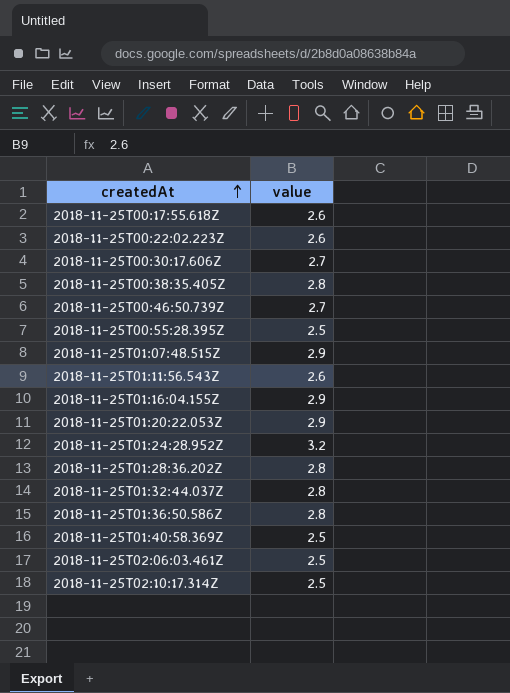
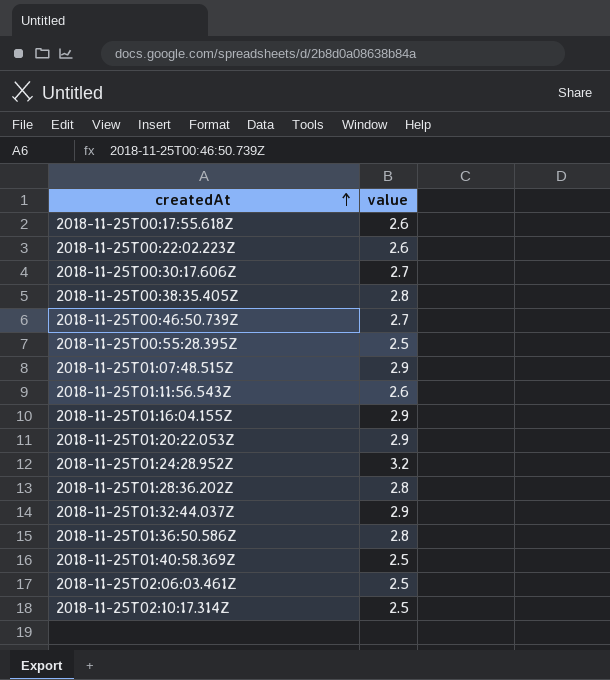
2018-11-25T01:32:44.037Z | value: 2.8 -> 2.9

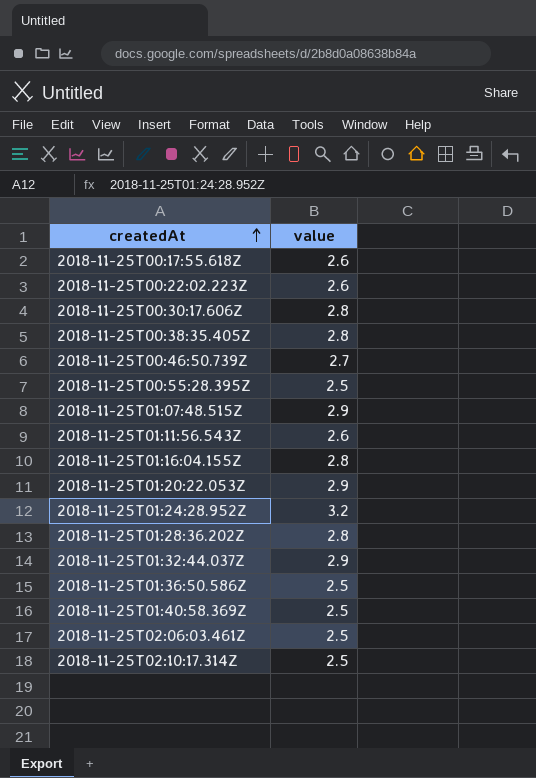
2018-11-25T00:30:17.606Z | value: 2.7 -> 2.8
2018-11-25T01:16:04.155Z | value: 2.9 -> 2.8
2018-11-25T01:36:50.586Z | value: 2.8 -> 2.5

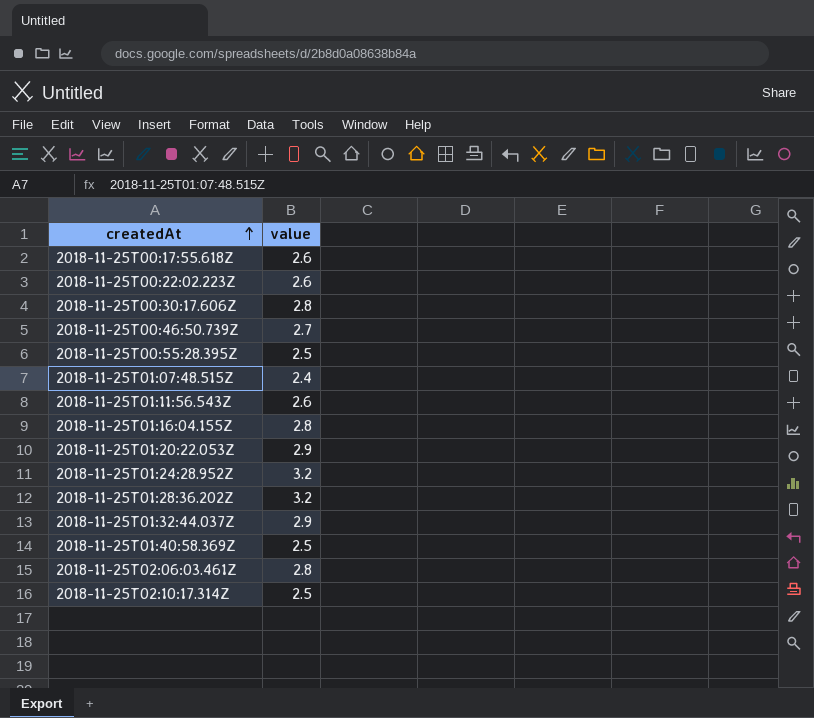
row 2018-11-25T00:38:35.405Z: 2.8 -> none
row 2018-11-25T01:36:50.586Z: 2.5 -> none
2018-11-25T01:07:48.515Z | value: 2.9 -> 2.4
2018-11-25T01:28:36.202Z | value: 2.8 -> 3.2
2018-11-25T02:06:03.461Z | value: 2.5 -> 2.8

